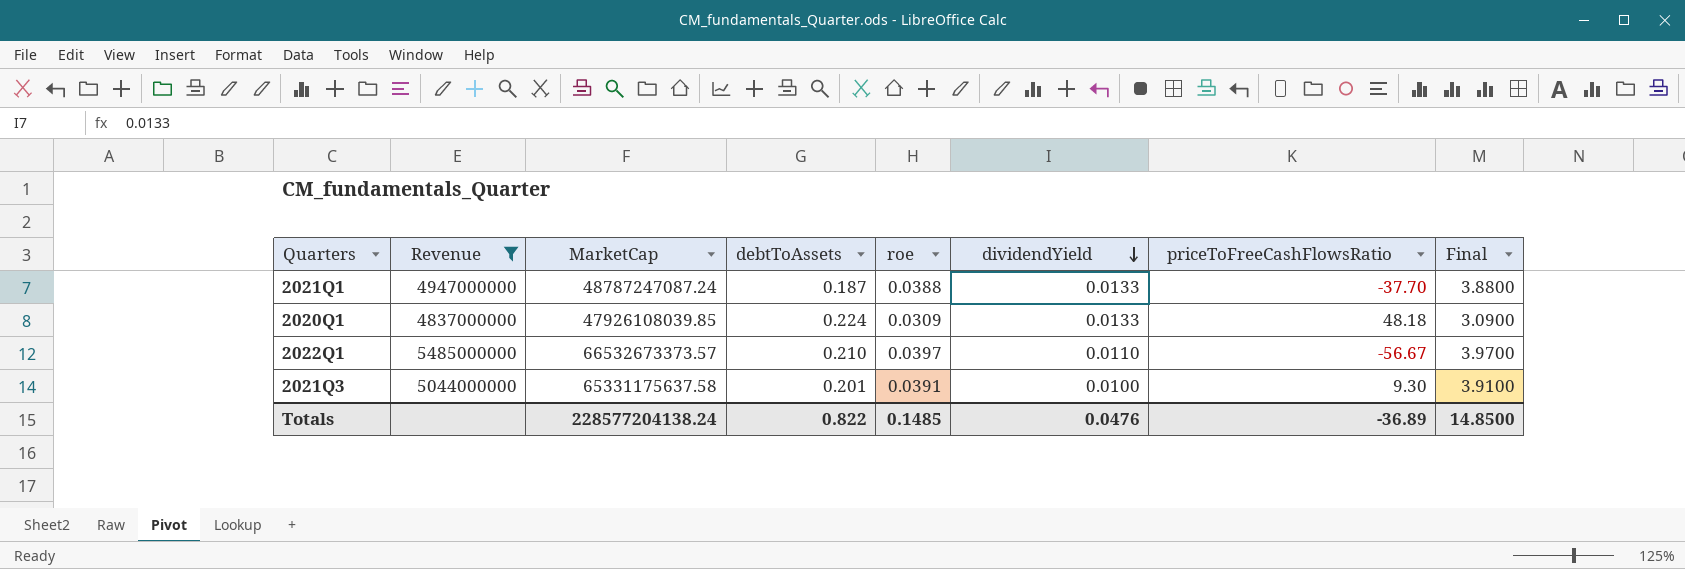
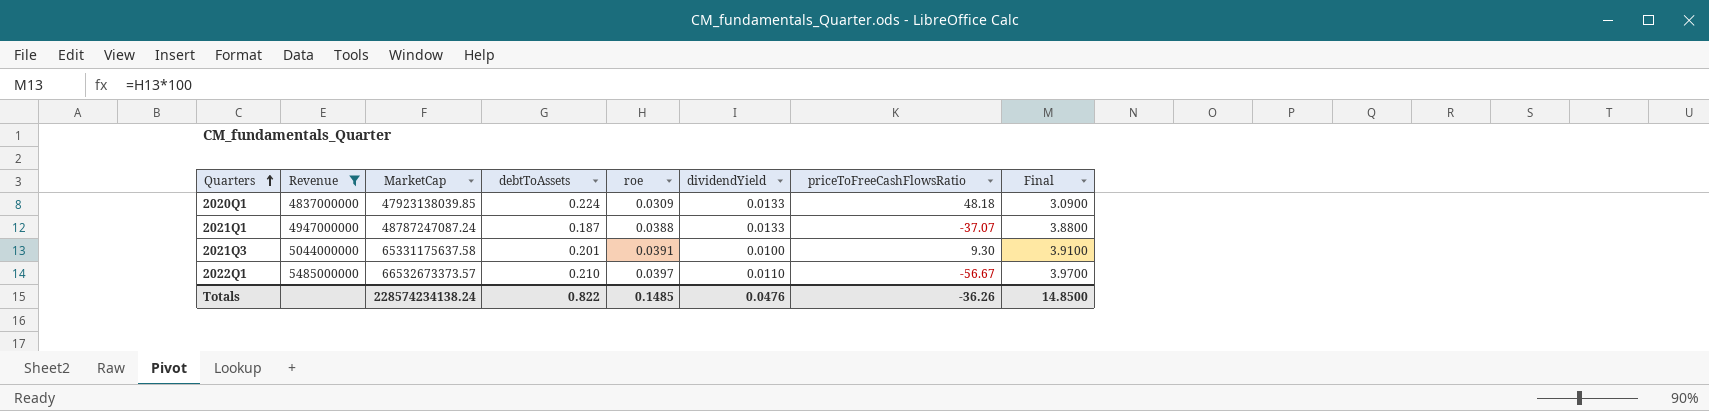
row order: dividendYield descending -> Quarters ascending
2020Q1 | MarketCap: 47926108039.85 -> 47923138039.85
2021Q1 | priceToFreeCashFlowsRatio: -37.70 -> -37.07
Totals | MarketCap: 228577204138.24 -> 228574234138.24
Totals | priceToFreeCashFlowsRatio: -36.89 -> -36.26

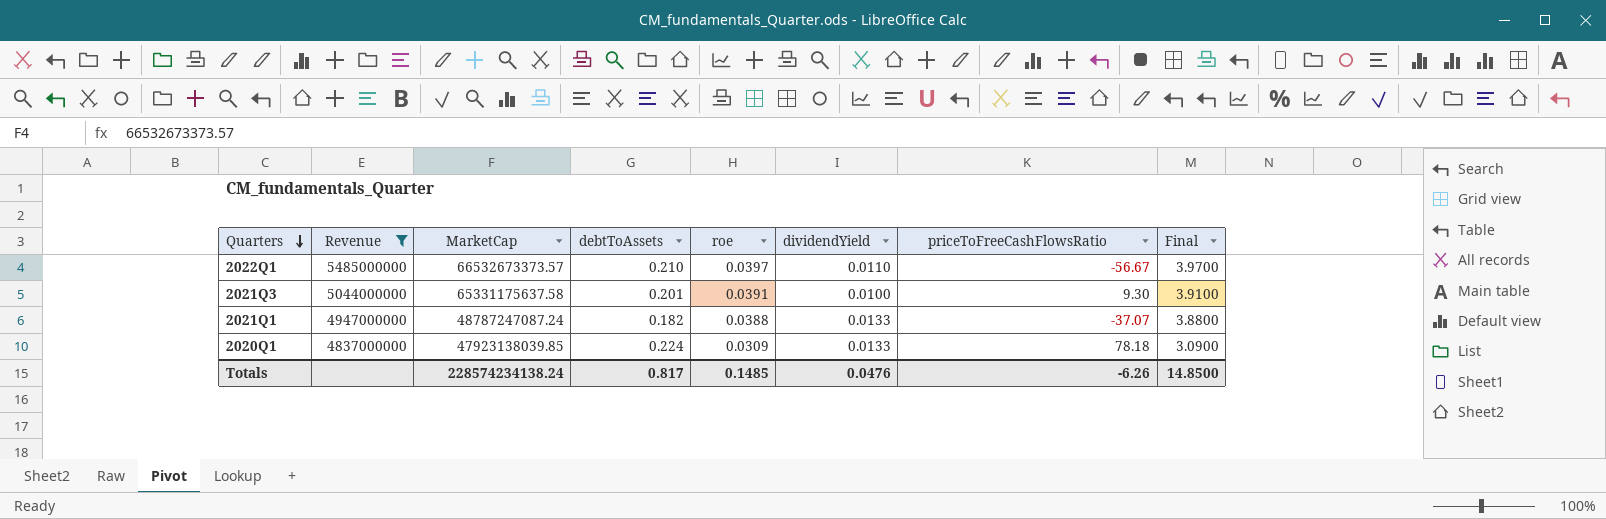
row order: Quarters ascending -> Quarters descending
2021Q1 | debtToAssets: 0.187 -> 0.182
2020Q1 | priceToFreeCashFlowsRatio: 48.18 -> 78.18
Totals | debtToAssets: 0.822 -> 0.817
Totals | priceToFreeCashFlowsRatio: -36.26 -> -6.26

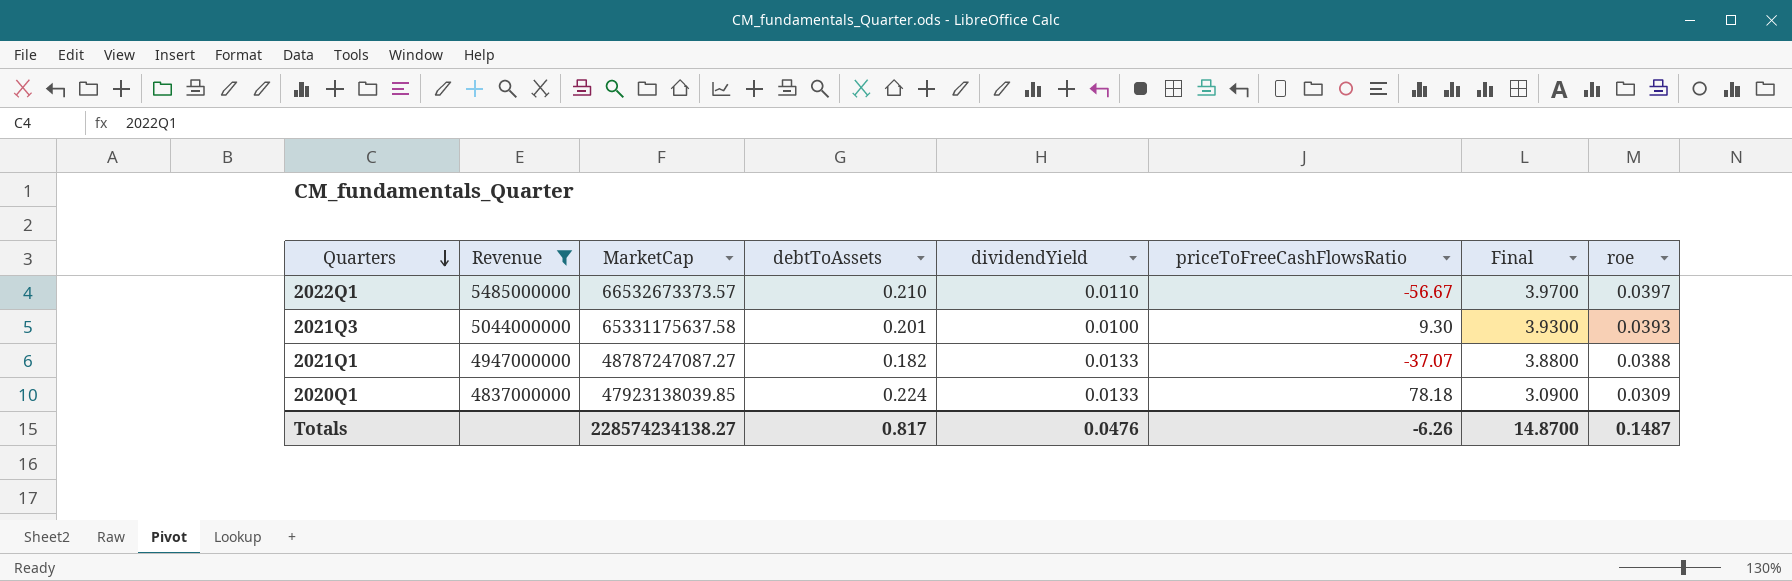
column roe | position: 5 -> 8
2021Q3 | Final: 3.9100 -> 3.9300
2021Q3 | roe: 0.0391 -> 0.0393
2021Q1 | MarketCap: 48787247087.24 -> 48787247087.27
Totals | MarketCap: 228574234138.24 -> 228574234138.27
Totals | Final: 14.8500 -> 14.8700
Totals | roe: 0.1485 -> 0.1487

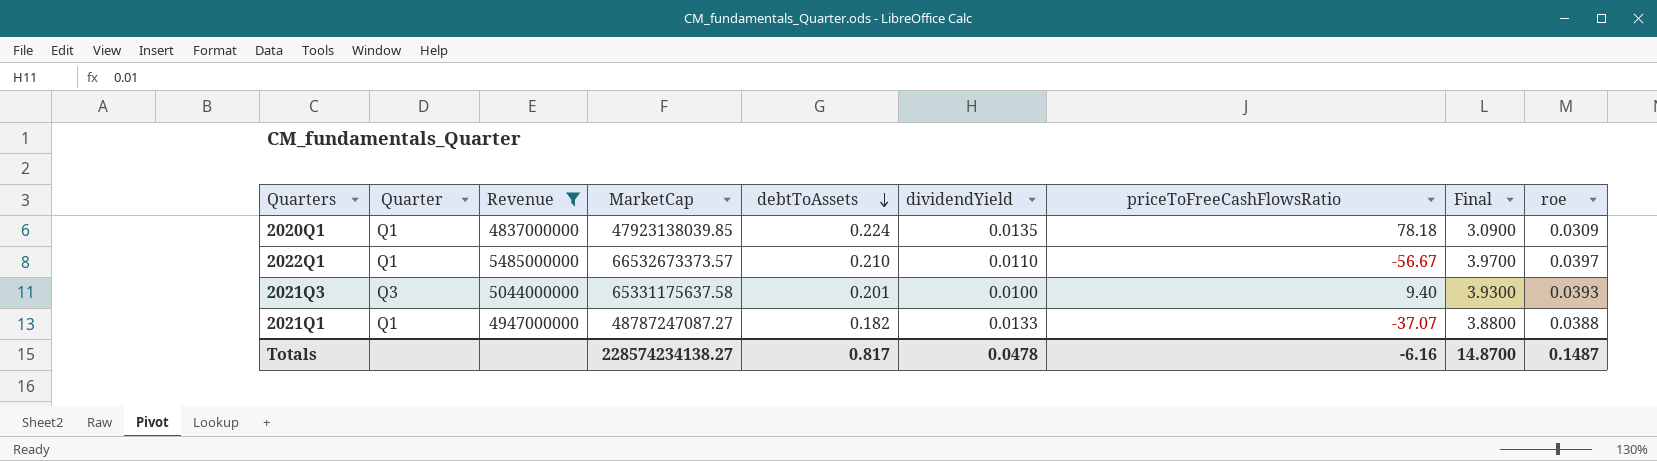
row order: Quarters descending -> debtToAssets descending
column Quarter | position: none -> 2
2020Q1 | dividendYield: 0.0133 -> 0.0135
2021Q3 | priceToFreeCashFlowsRatio: 9.30 -> 9.40
Totals | dividendYield: 0.0476 -> 0.0478
Totals | priceToFreeCashFlowsRatio: -6.26 -> -6.16

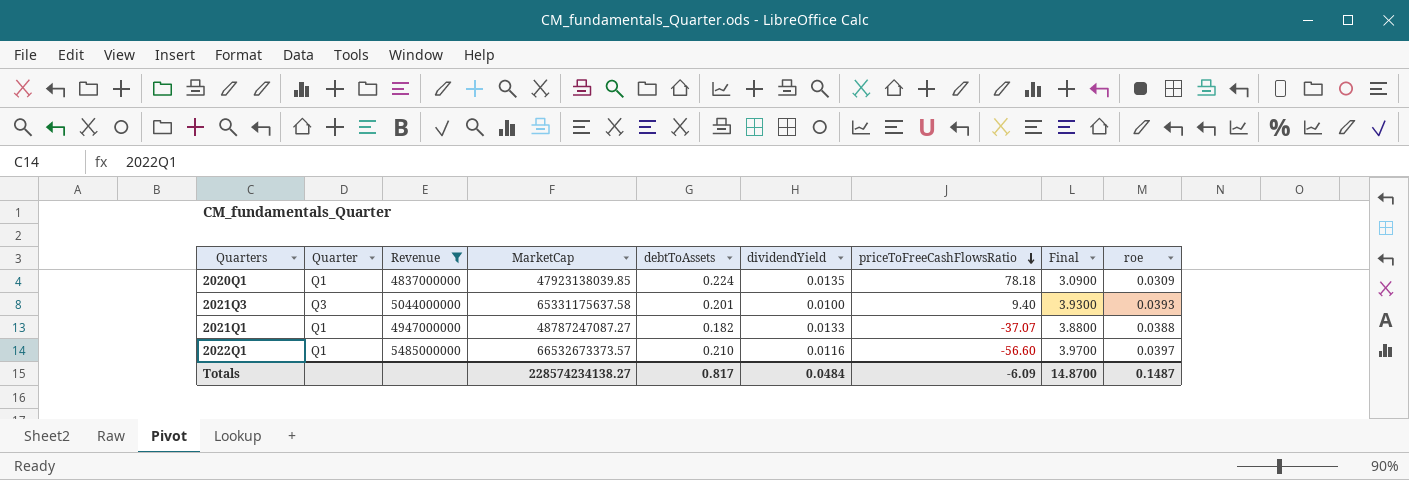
row order: debtToAssets descending -> priceToFreeCashFlowsRatio descending
2022Q1 | dividendYield: 0.0110 -> 0.0116
2022Q1 | priceToFreeCashFlowsRatio: -56.67 -> -56.60
Totals | dividendYield: 0.0478 -> 0.0484
Totals | priceToFreeCashFlowsRatio: -6.16 -> -6.09

